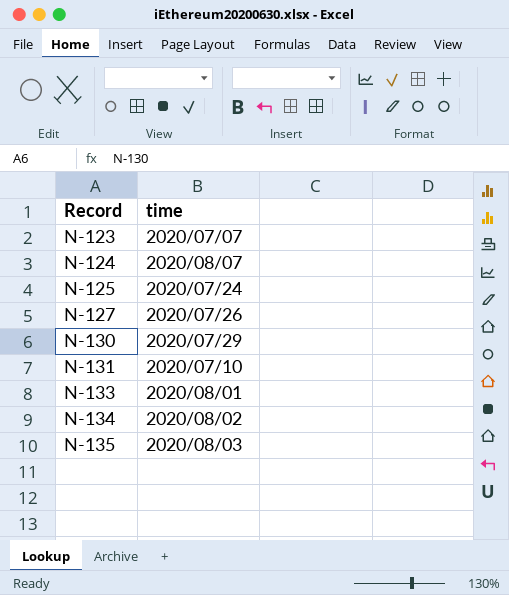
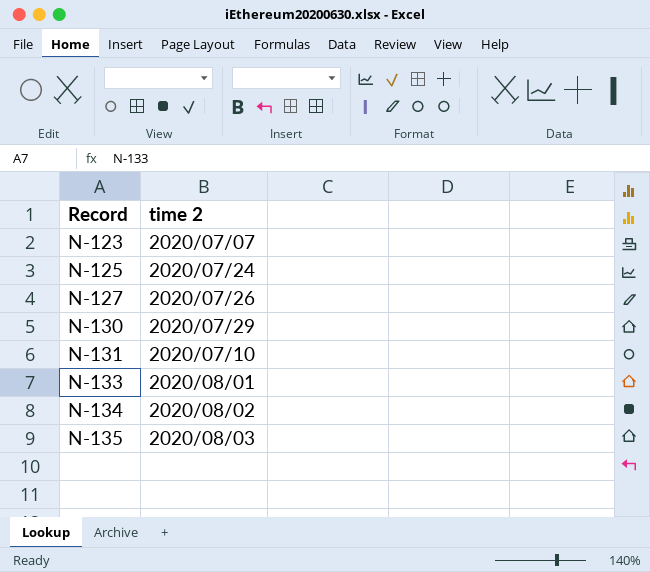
column name: time -> time 2
row N-124: 2020/08/07 -> none

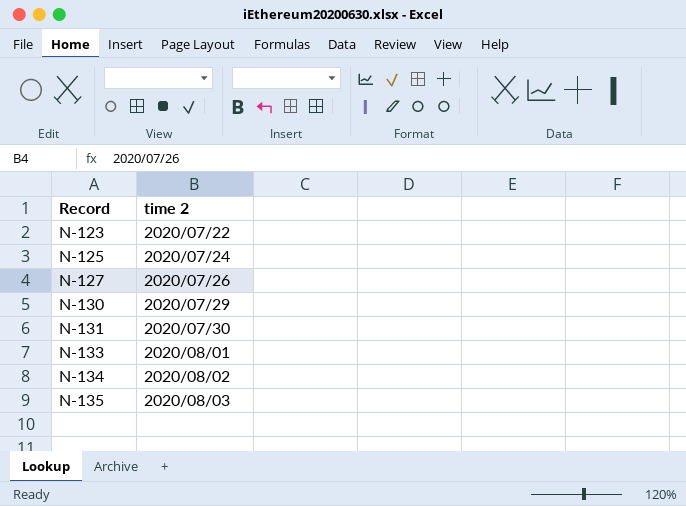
N-123 | time 2: 2020/07/07 -> 2020/07/22
N-131 | time 2: 2020/07/10 -> 2020/07/30

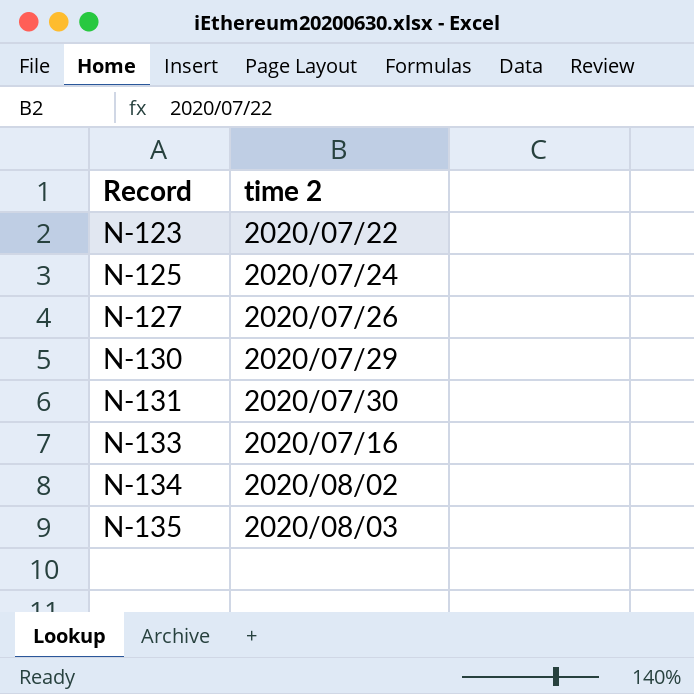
N-133 | time 2: 2020/08/01 -> 2020/07/16

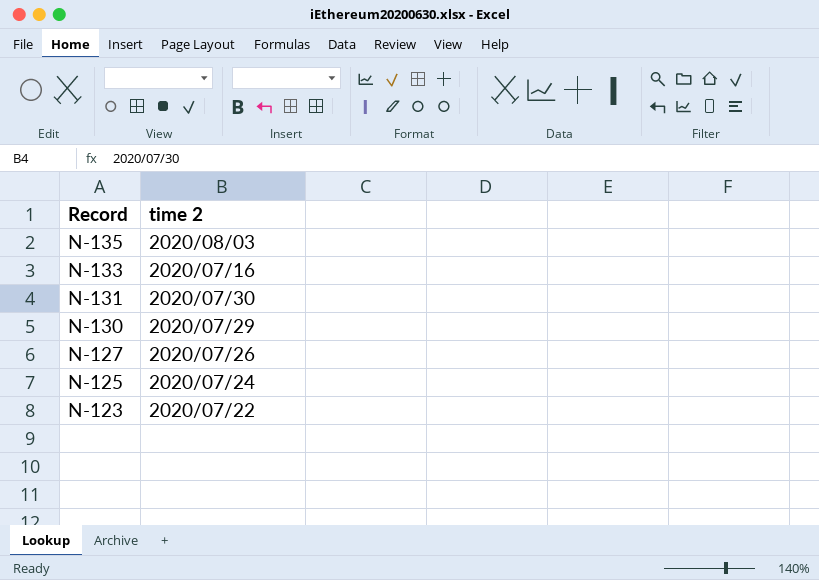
row order: Record ascending -> Record descending
row N-134: 2020/08/02 -> none

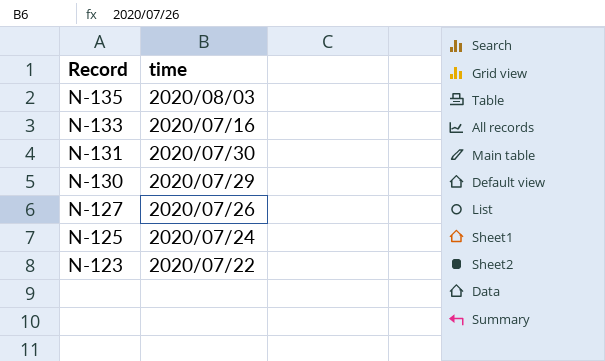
column name: time 2 -> time

